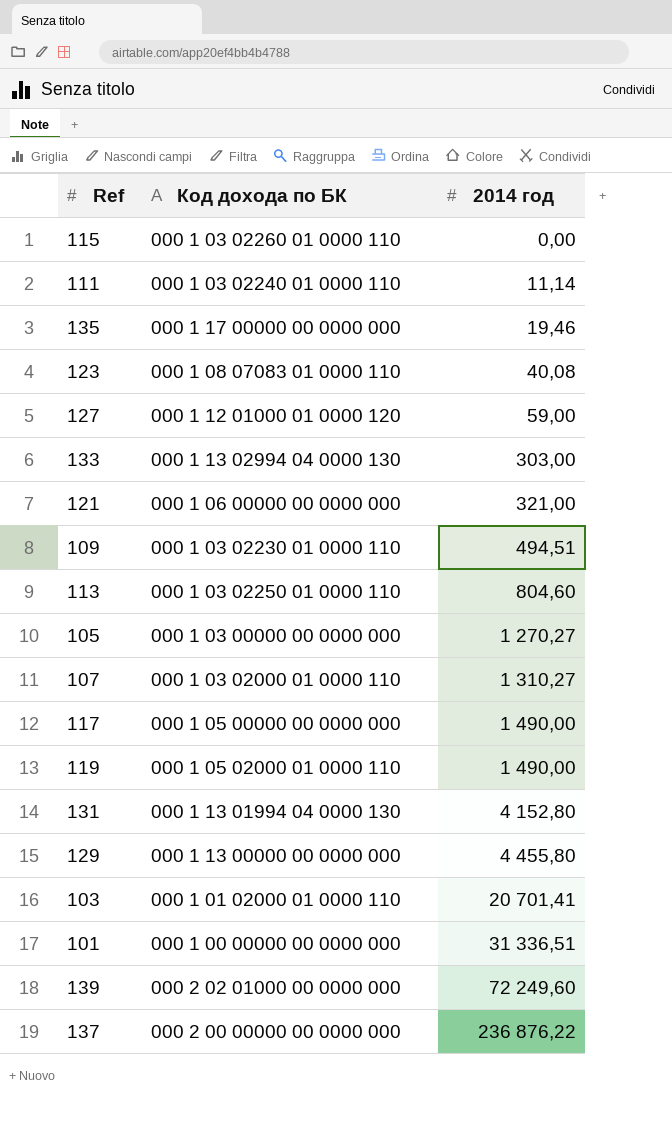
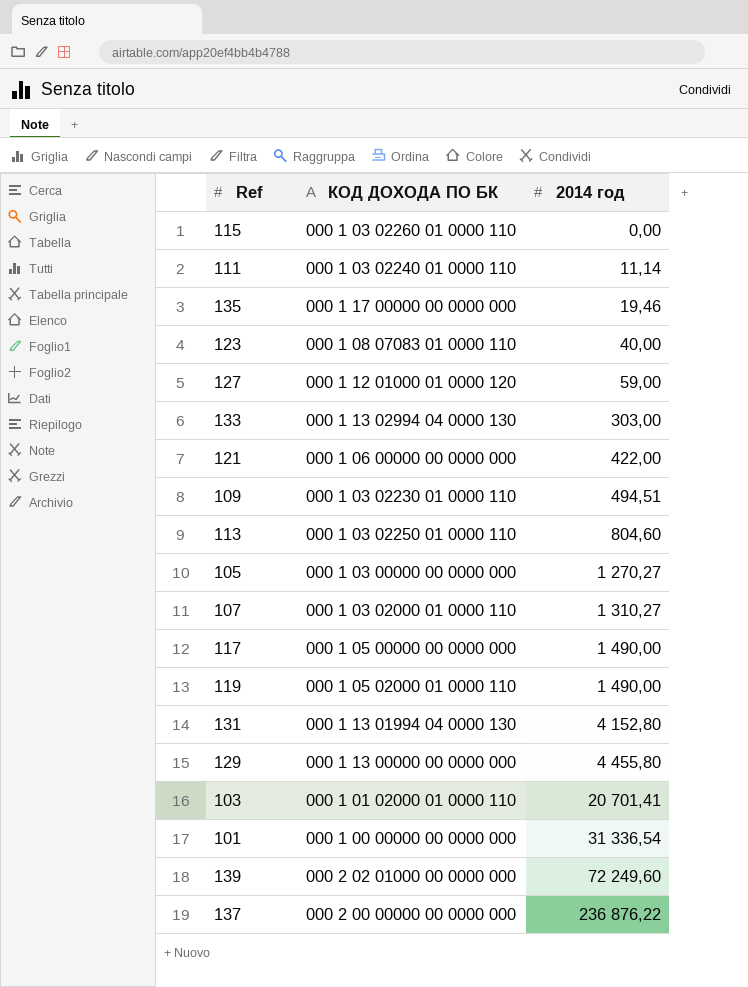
column name: Код дохода по БК -> КОД ДОХОДА ПО БК
123 | 2014 год: 40,08 -> 40,00
121 | 2014 год: 321,00 -> 422,00
101 | 2014 год: 31 336,51 -> 31 336,54

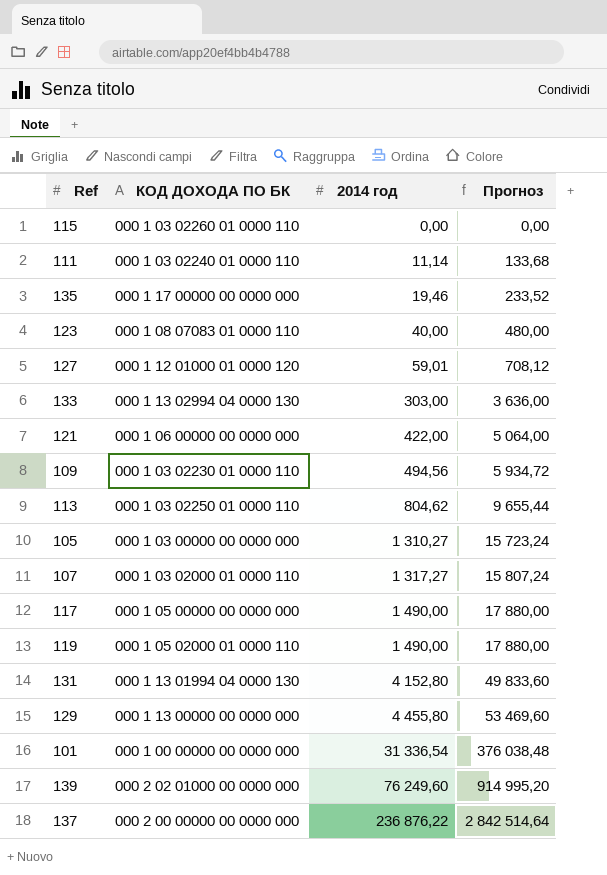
column Прогноз | formula: none -> [2014 год] * 12
row 103: 000 1 01 02000 01 0000 110 | 20 701,41 -> none
127 | 2014 год: 59,00 -> 59,01
109 | 2014 год: 494,51 -> 494,56
113 | 2014 год: 804,60 -> 804,62
105 | 2014 год: 1 270,27 -> 1 310,27
107 | 2014 год: 1 310,27 -> 1 317,27
139 | 2014 год: 72 249,60 -> 76 249,60

